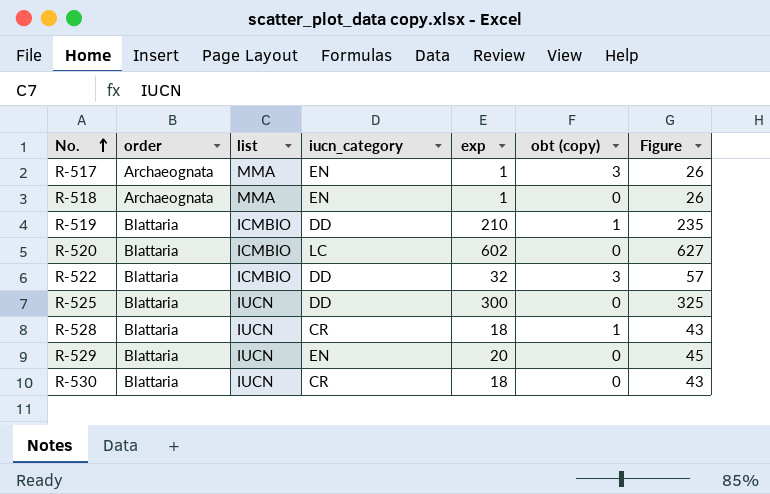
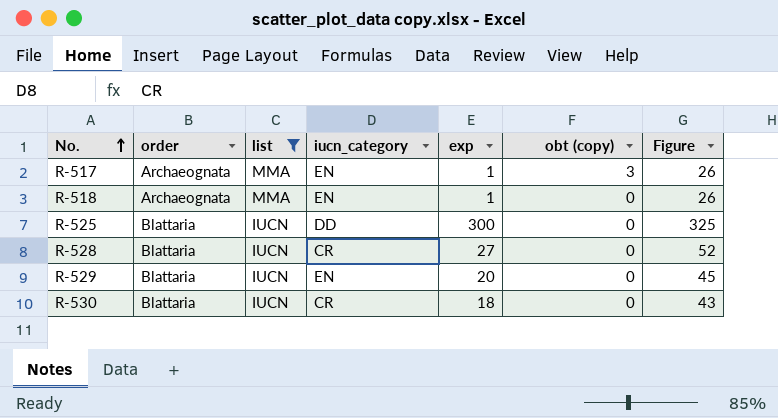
filter: none -> list != ICMBIO
R-528 | exp: 18 -> 27
R-528 | obt (copy): 1 -> 0
R-528 | Figure: 43 -> 52

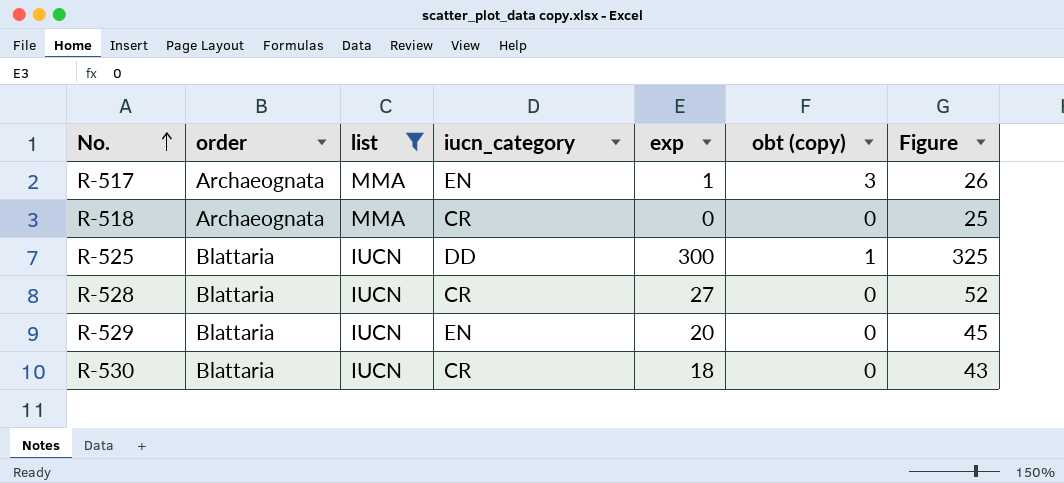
R-518 | iucn_category: EN -> CR
R-518 | exp: 1 -> 0
R-518 | Figure: 26 -> 25
R-525 | obt (copy): 0 -> 1

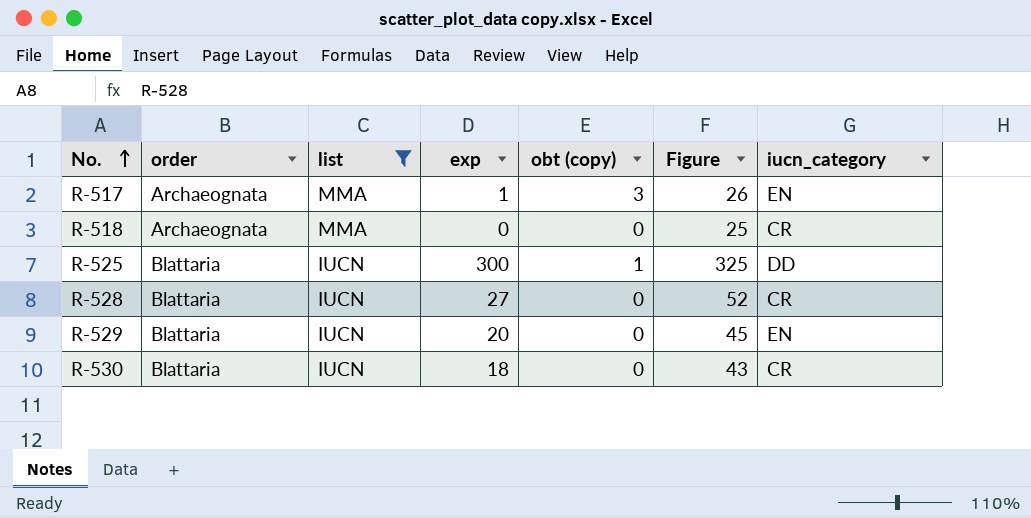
column iucn_category | position: 4 -> 7

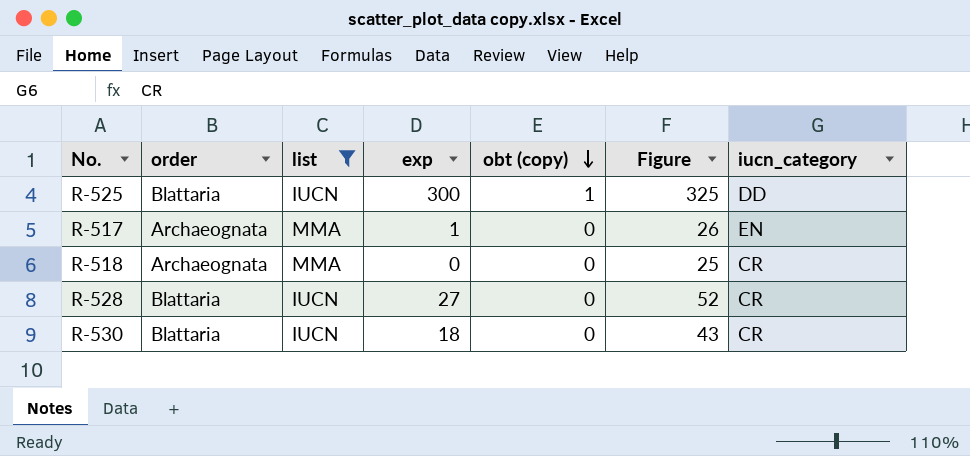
row order: No. ascending -> obt (copy) descending
row R-529: Blattaria | IUCN | 20 | 0 | 45 | EN -> none
R-517 | obt (copy): 3 -> 0

